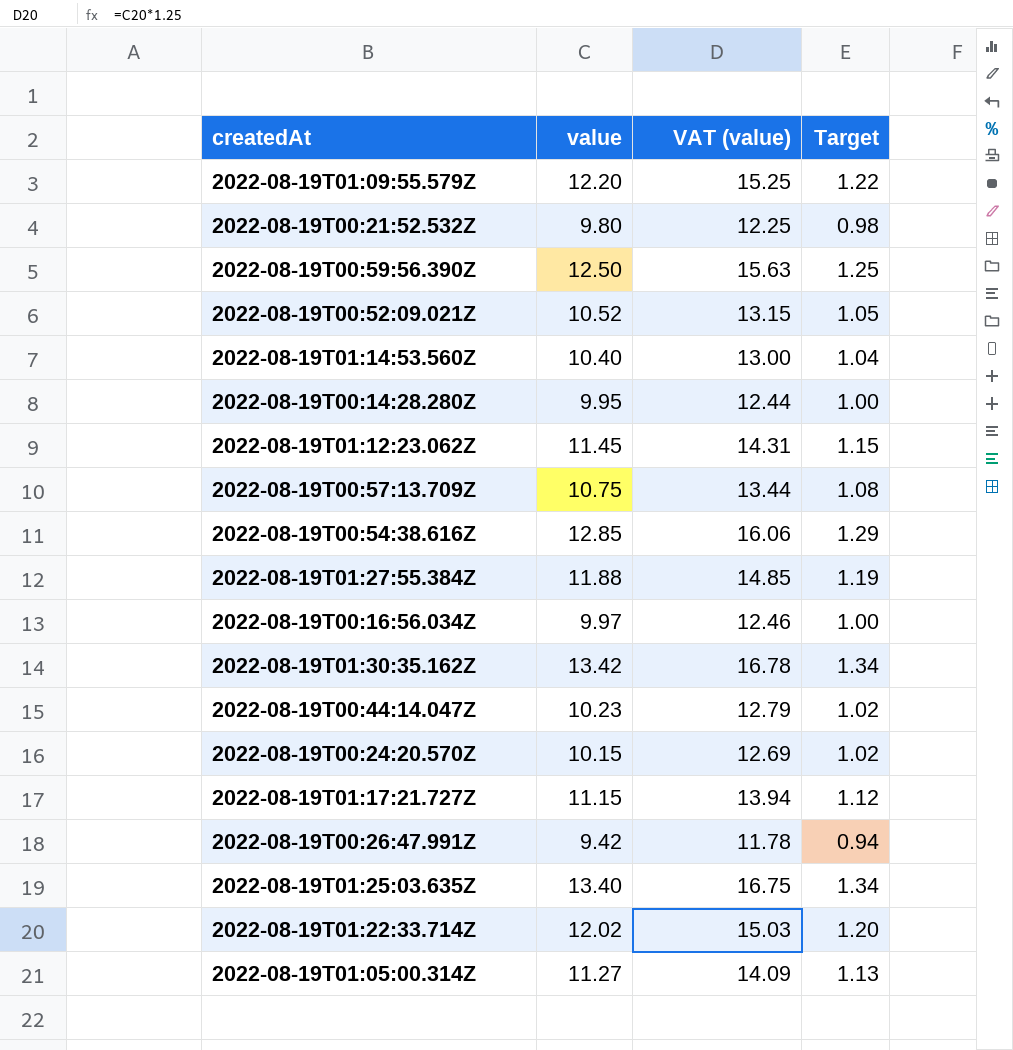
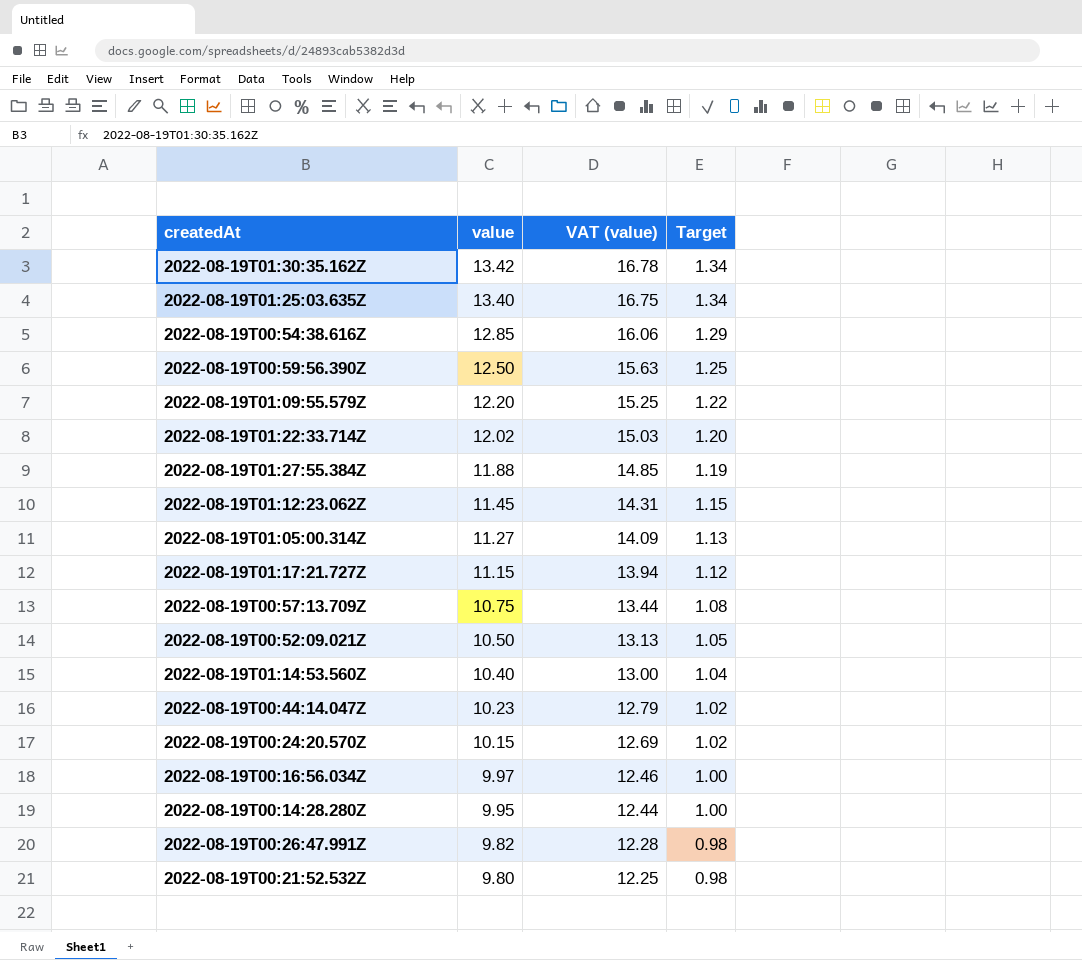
row order: none -> value descending
2022-08-19T00:52:09.021Z | value: 10.52 -> 10.50
2022-08-19T00:52:09.021Z | VAT (value): 13.15 -> 13.13
2022-08-19T00:26:47.991Z | value: 9.42 -> 9.82
2022-08-19T00:26:47.991Z | VAT (value): 11.78 -> 12.28
2022-08-19T00:26:47.991Z | Target: 0.94 -> 0.98

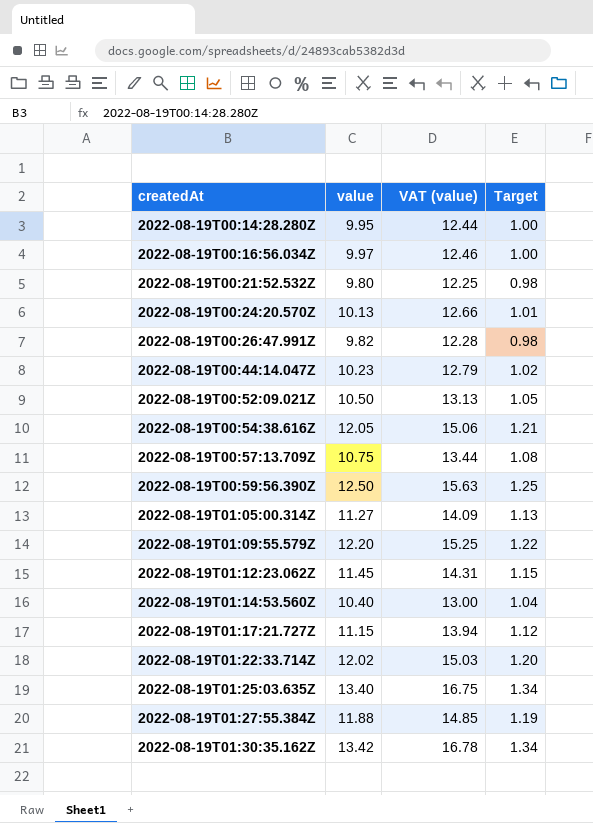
row order: value descending -> createdAt ascending
2022-08-19T00:24:20.570Z | value: 10.15 -> 10.13
2022-08-19T00:24:20.570Z | VAT (value): 12.69 -> 12.66
2022-08-19T00:24:20.570Z | Target: 1.02 -> 1.01
2022-08-19T00:54:38.616Z | value: 12.85 -> 12.05
2022-08-19T00:54:38.616Z | VAT (value): 16.06 -> 15.06
2022-08-19T00:54:38.616Z | Target: 1.29 -> 1.21

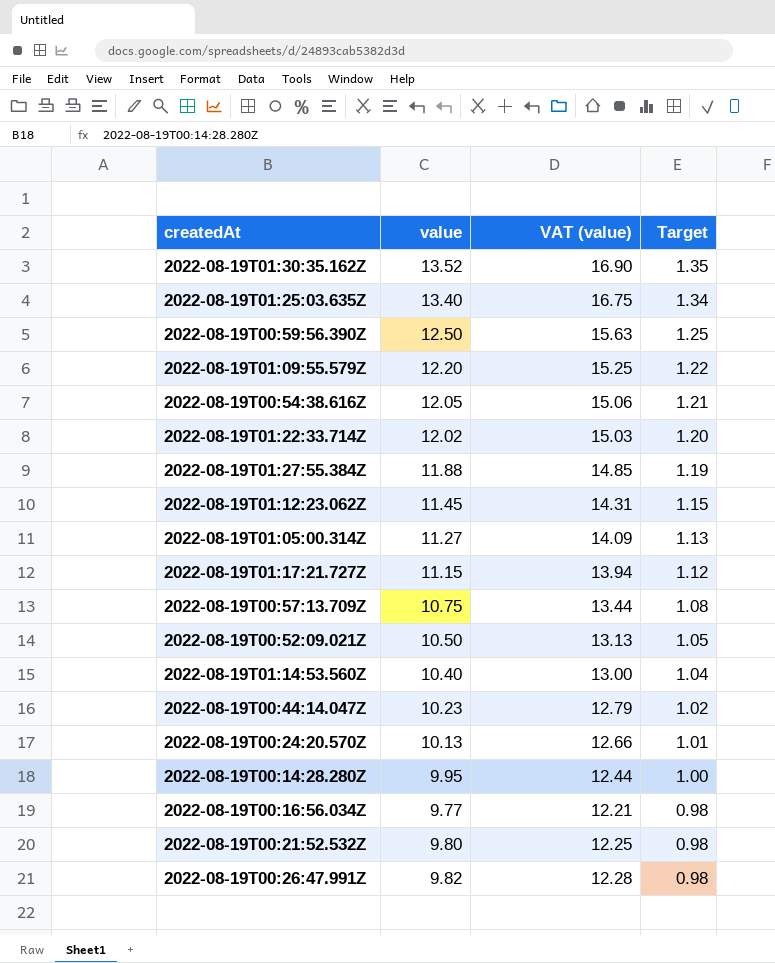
row order: createdAt ascending -> Target descending
2022-08-19T01:30:35.162Z | value: 13.42 -> 13.52
2022-08-19T01:30:35.162Z | VAT (value): 16.78 -> 16.90
2022-08-19T01:30:35.162Z | Target: 1.34 -> 1.35
2022-08-19T00:16:56.034Z | value: 9.97 -> 9.77
2022-08-19T00:16:56.034Z | VAT (value): 12.46 -> 12.21
2022-08-19T00:16:56.034Z | Target: 1.00 -> 0.98

